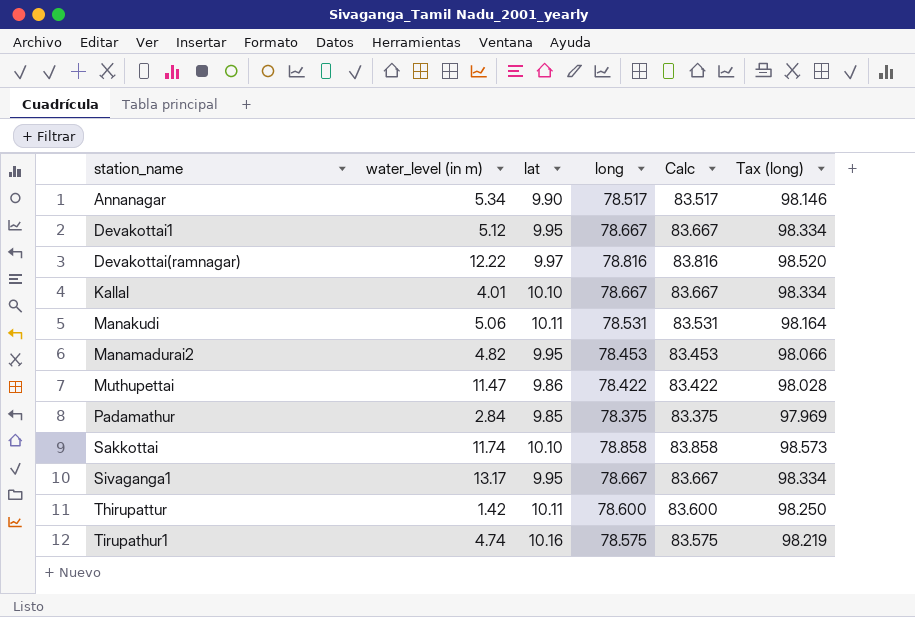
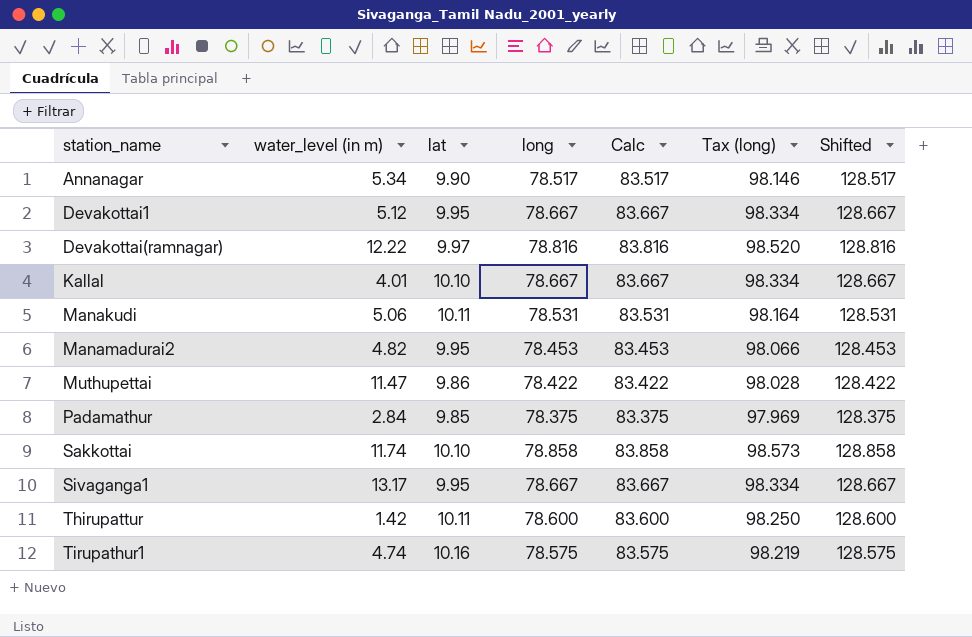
column Shifted | formula: none -> [long] + 50

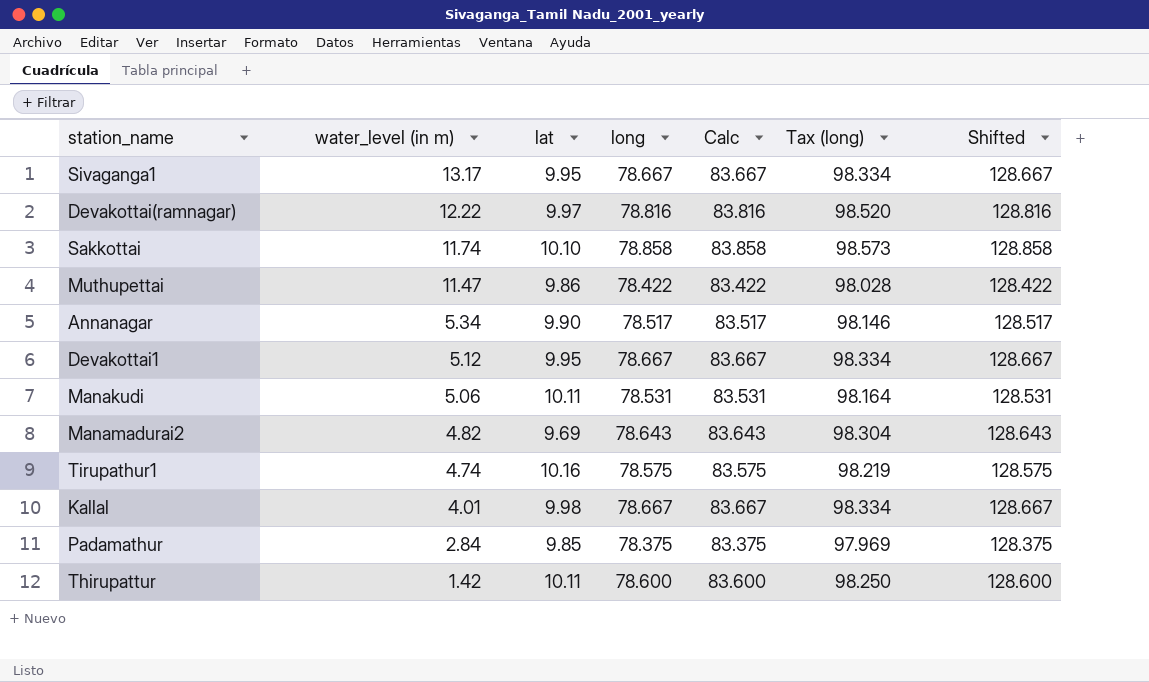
row order: station_name ascending -> water_level (in m) descending
Manamadurai2 | lat: 9.95 -> 9.69
Manamadurai2 | long: 78.453 -> 78.643
Manamadurai2 | Calc: 83.453 -> 83.643
Manamadurai2 | Tax (long): 98.066 -> 98.304
Manamadurai2 | Shifted: 128.453 -> 128.643
Kallal | lat: 10.10 -> 9.98

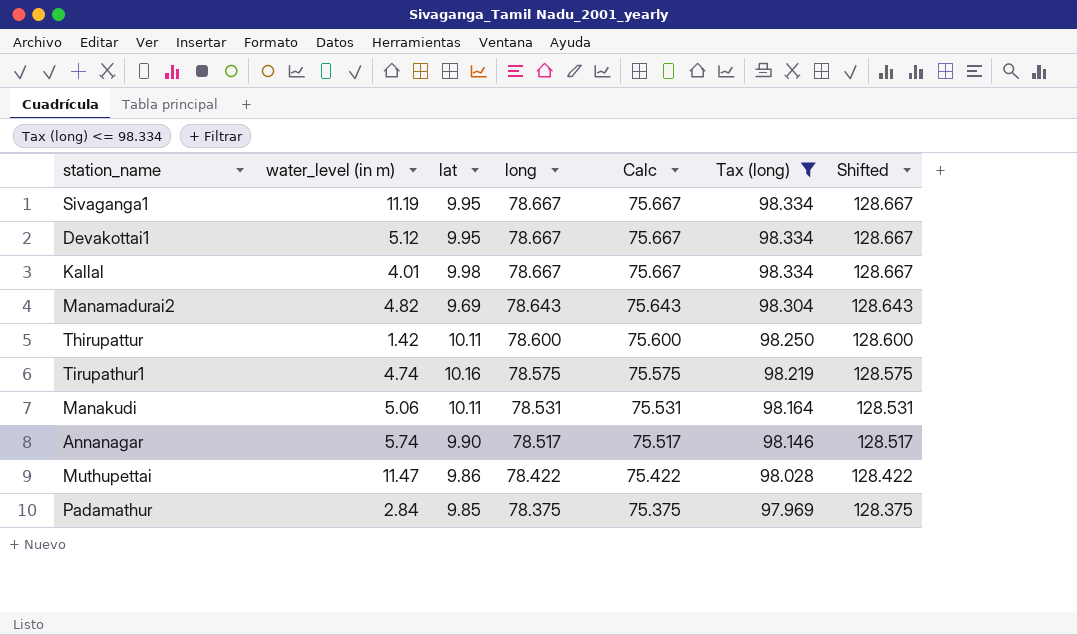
filter: none -> Tax (long) <= 98.334
row order: water_level (in m) descending -> long descending
column Calc | formula: [long] + 5 -> [long] - 3
Sivaganga1 | water_level (in m): 13.17 -> 11.19
Annanagar | water_level (in m): 5.34 -> 5.74

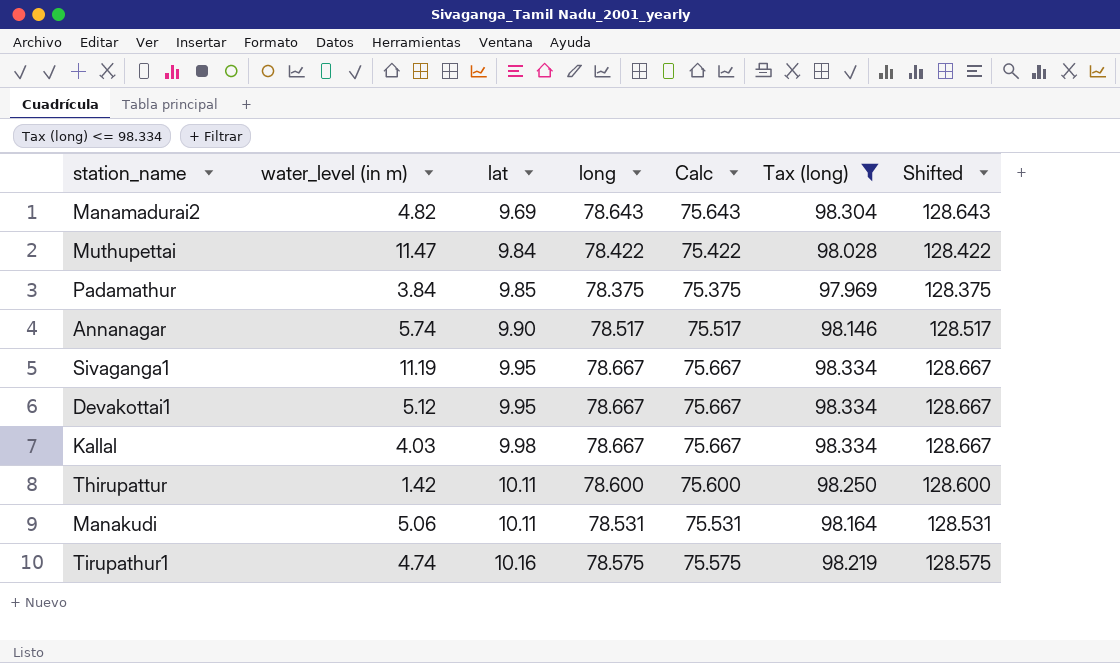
row order: long descending -> lat ascending
Muthupettai | lat: 9.86 -> 9.84
Padamathur | water_level (in m): 2.84 -> 3.84
Kallal | water_level (in m): 4.01 -> 4.03

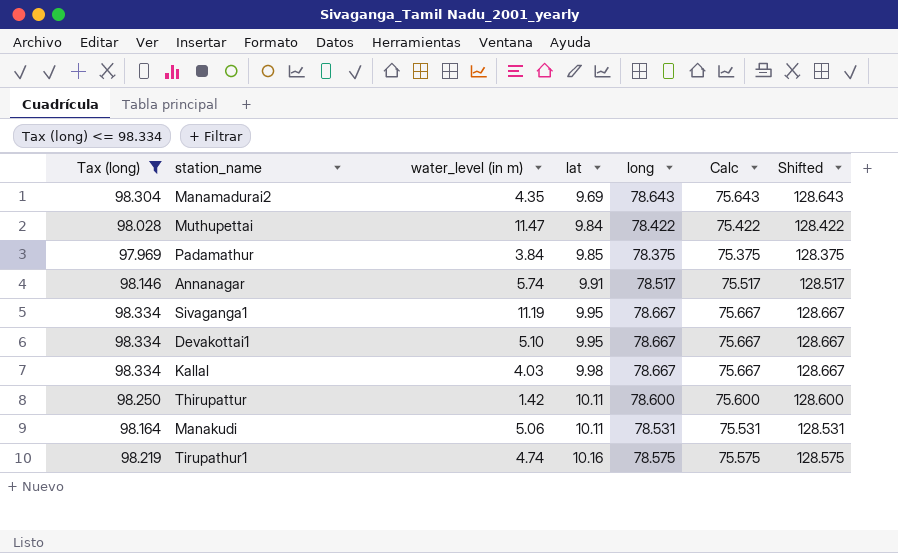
column Tax (long) | position: 6 -> 1
Manamadurai2 | water_level (in m): 4.82 -> 4.35
Annanagar | lat: 9.90 -> 9.91
Devakottai1 | water_level (in m): 5.12 -> 5.10

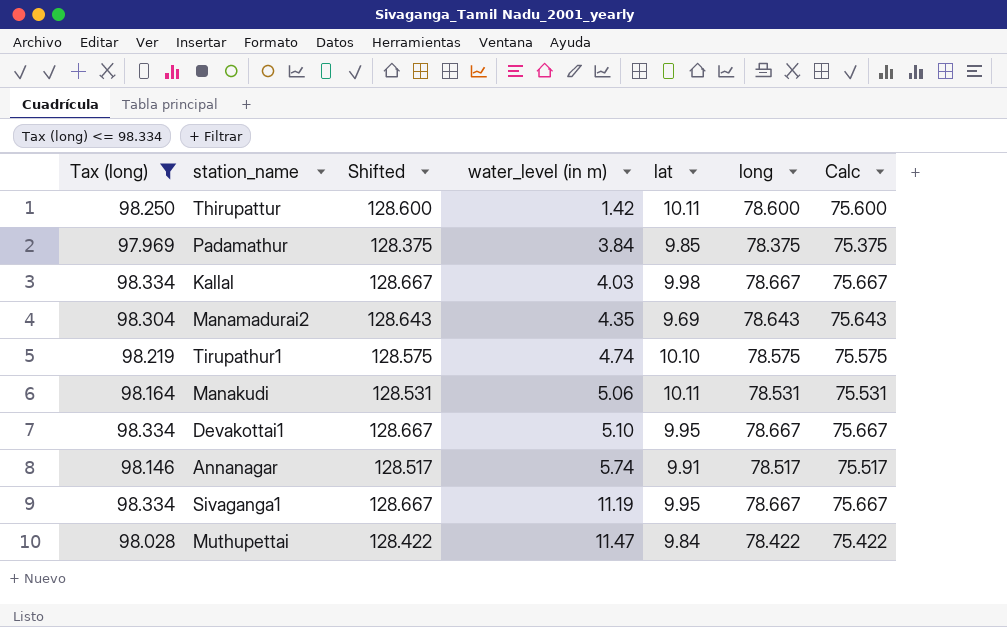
row order: lat ascending -> water_level (in m) ascending
column Shifted | position: 7 -> 3
Tirupathur1 | lat: 10.16 -> 10.10

